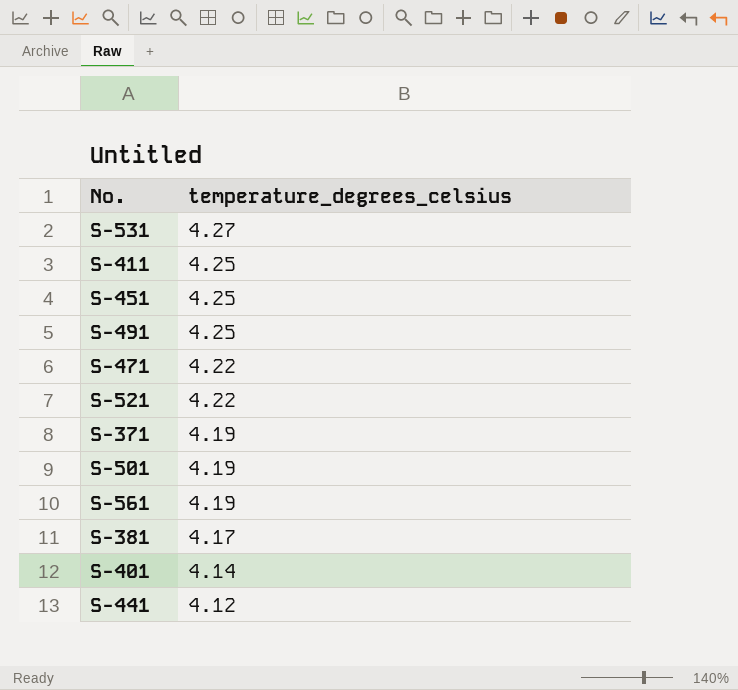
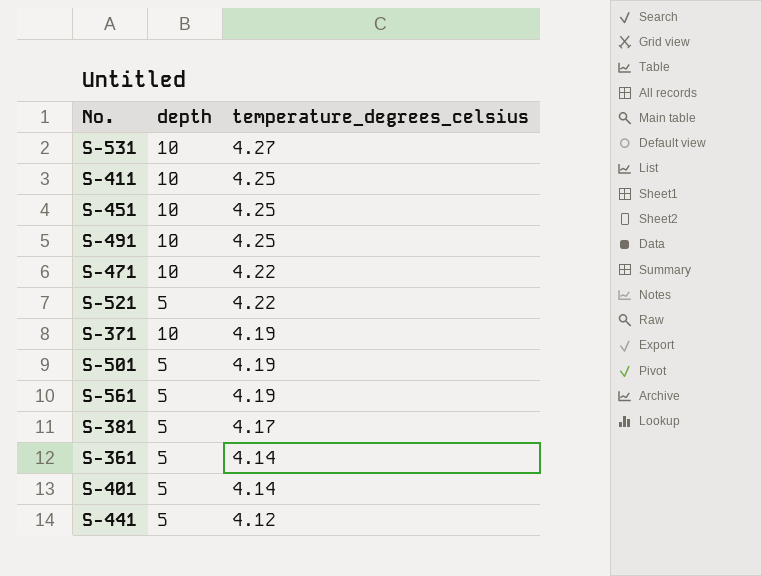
column depth | position: none -> 2
row S-361: none -> 5 | 4.14

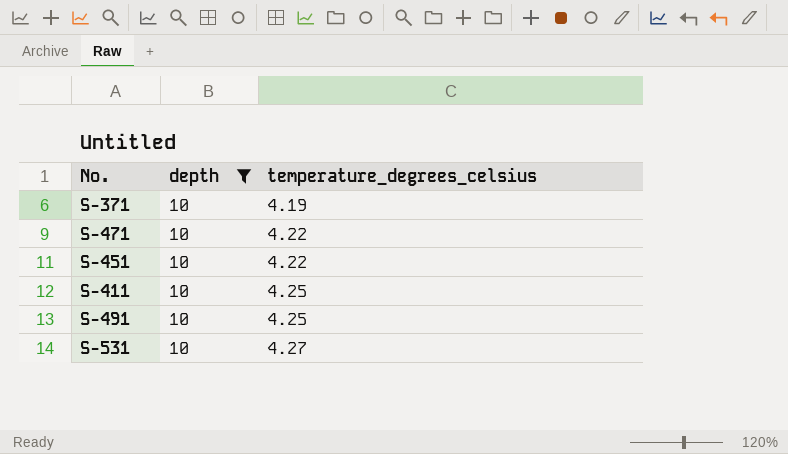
filter: none -> depth = 10
row order: temperature_degrees_celsius descending -> temperature_degrees_celsius ascending
S-451 | temperature_degrees_celsius: 4.25 -> 4.22

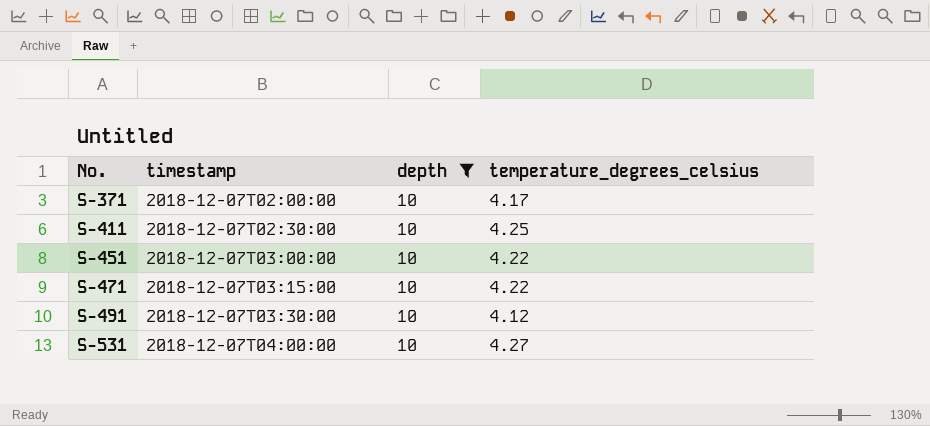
row order: temperature_degrees_celsius ascending -> No. ascending
column timestamp | position: none -> 2
S-371 | temperature_degrees_celsius: 4.19 -> 4.17
S-491 | temperature_degrees_celsius: 4.25 -> 4.12

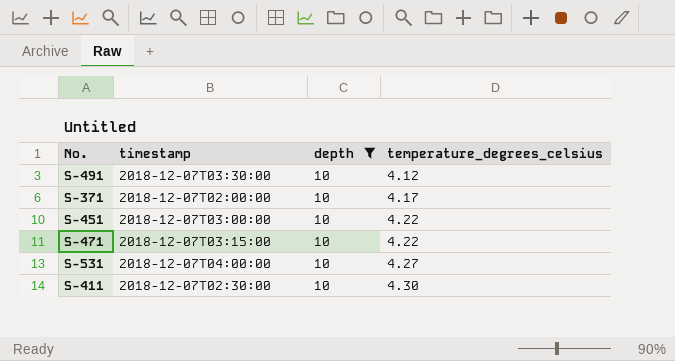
row order: No. ascending -> temperature_degrees_celsius ascending
S-411 | temperature_degrees_celsius: 4.25 -> 4.30

